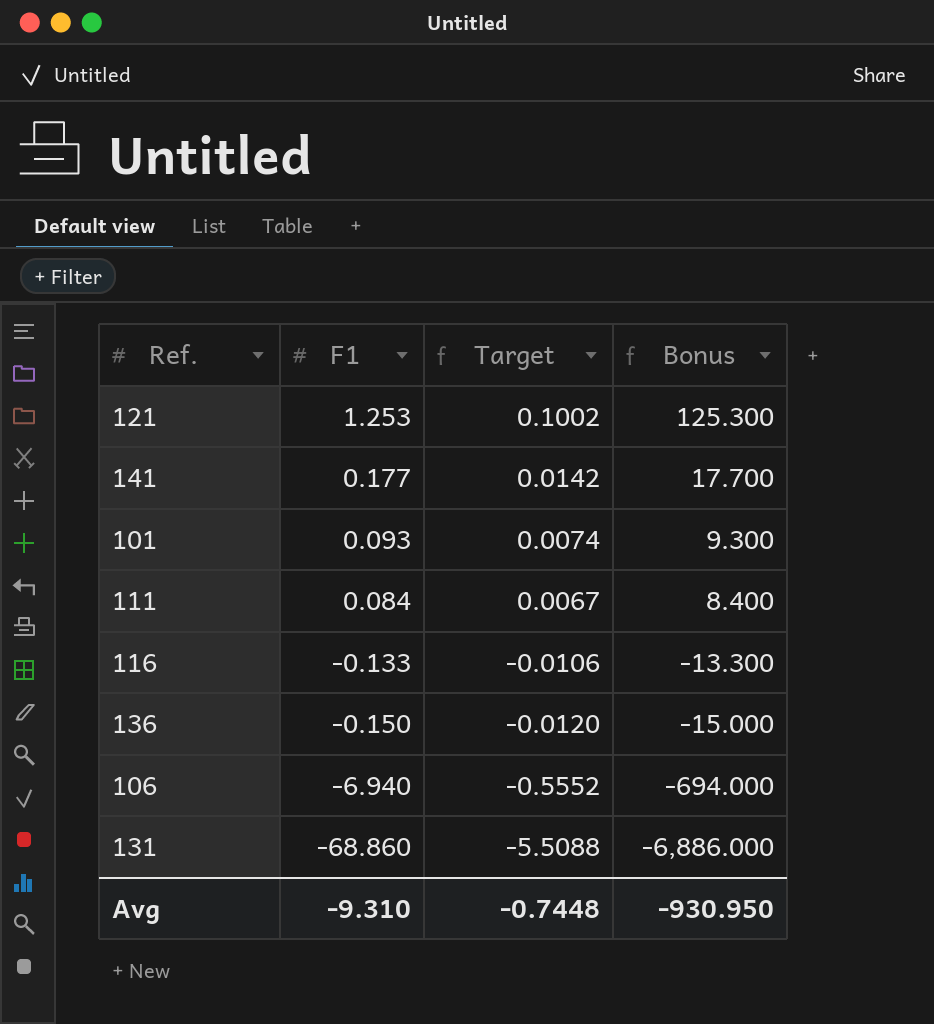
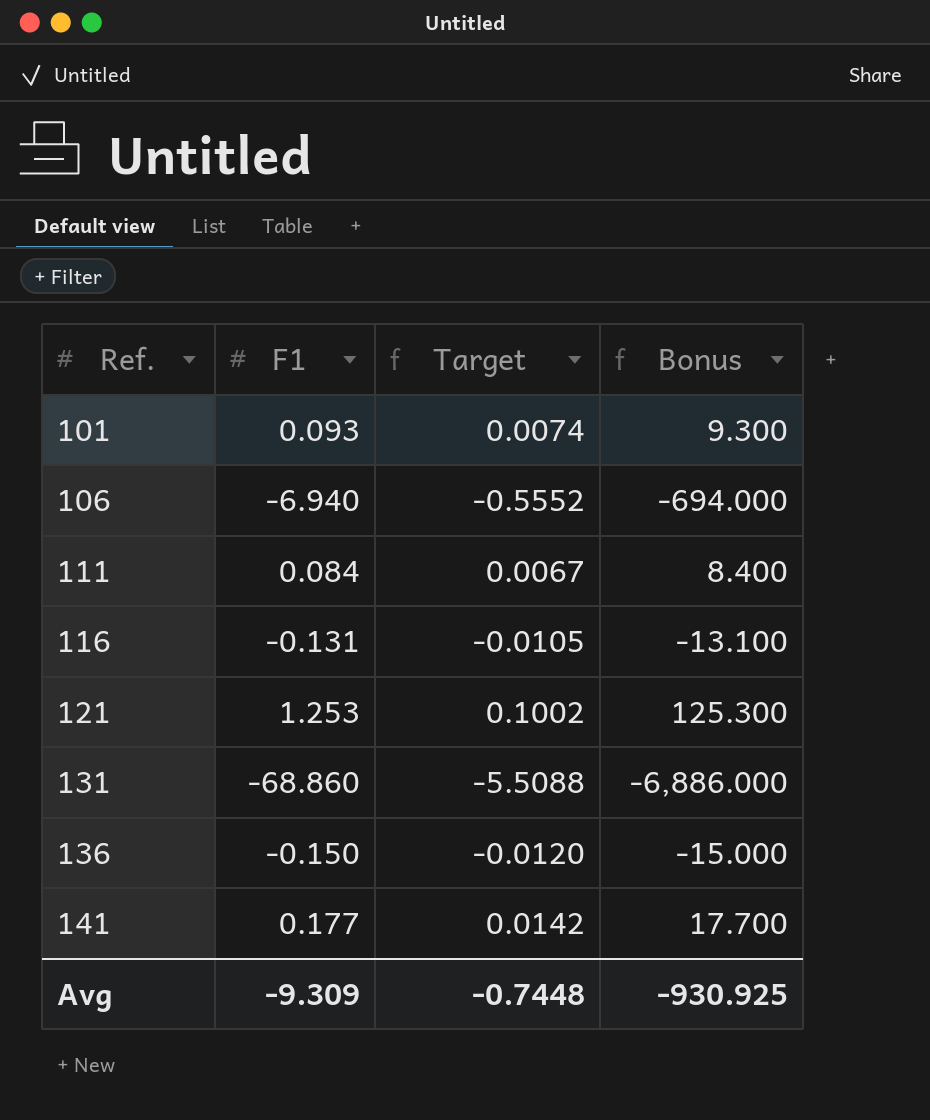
row order: F1 descending -> Ref. ascending
116 | F1: -0.133 -> -0.131
116 | Target: -0.0106 -> -0.0105
116 | Bonus: -13.300 -> -13.100
Avg | F1: -9.310 -> -9.309
Avg | Bonus: -930.950 -> -930.925

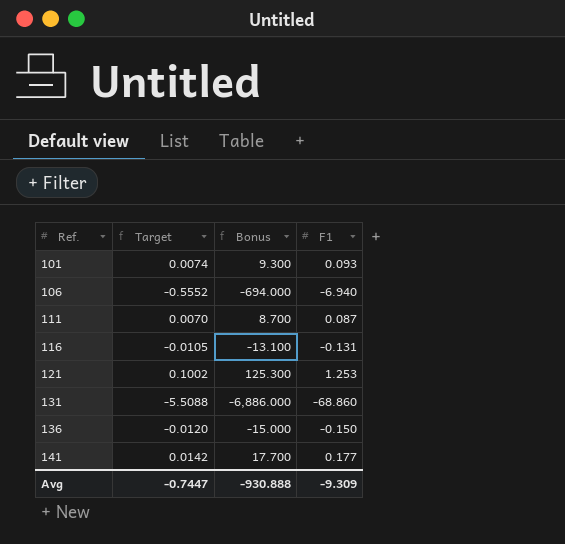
column F1 | position: 2 -> 4
111 | Target: 0.0067 -> 0.0070
111 | Bonus: 8.400 -> 8.700
111 | F1: 0.084 -> 0.087
Avg | Target: -0.7448 -> -0.7447
Avg | Bonus: -930.925 -> -930.888

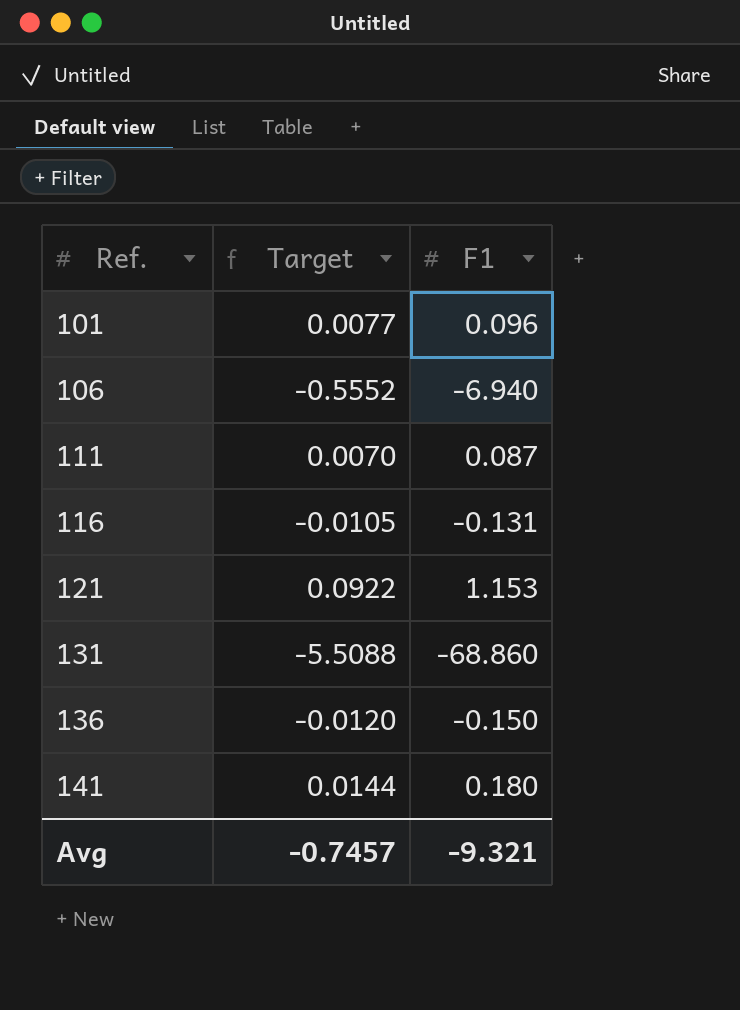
column Bonus | formula: [F1] * 100 -> none
101 | Target: 0.0074 -> 0.0077
101 | F1: 0.093 -> 0.096
121 | Target: 0.1002 -> 0.0922
121 | F1: 1.253 -> 1.153
141 | Target: 0.0142 -> 0.0144
141 | F1: 0.177 -> 0.180
Avg | Target: -0.7447 -> -0.7457
Avg | F1: -9.309 -> -9.321

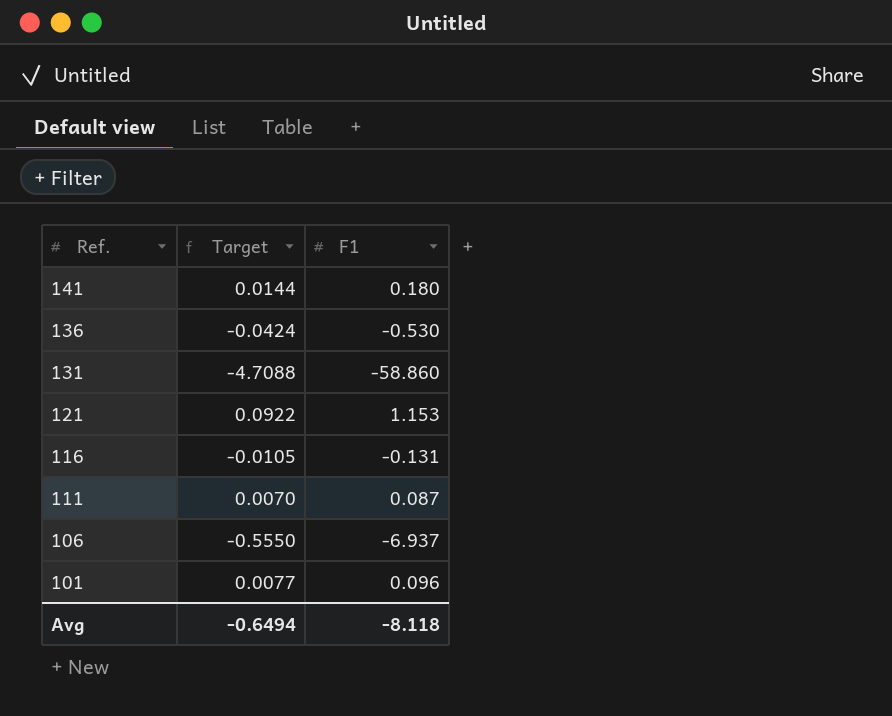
row order: Ref. ascending -> Ref. descending
136 | Target: -0.0120 -> -0.0424
136 | F1: -0.150 -> -0.530
131 | Target: -5.5088 -> -4.7088
131 | F1: -68.860 -> -58.860
106 | Target: -0.5552 -> -0.5550
106 | F1: -6.940 -> -6.937
Avg | Target: -0.7457 -> -0.6494
Avg | F1: -9.321 -> -8.118

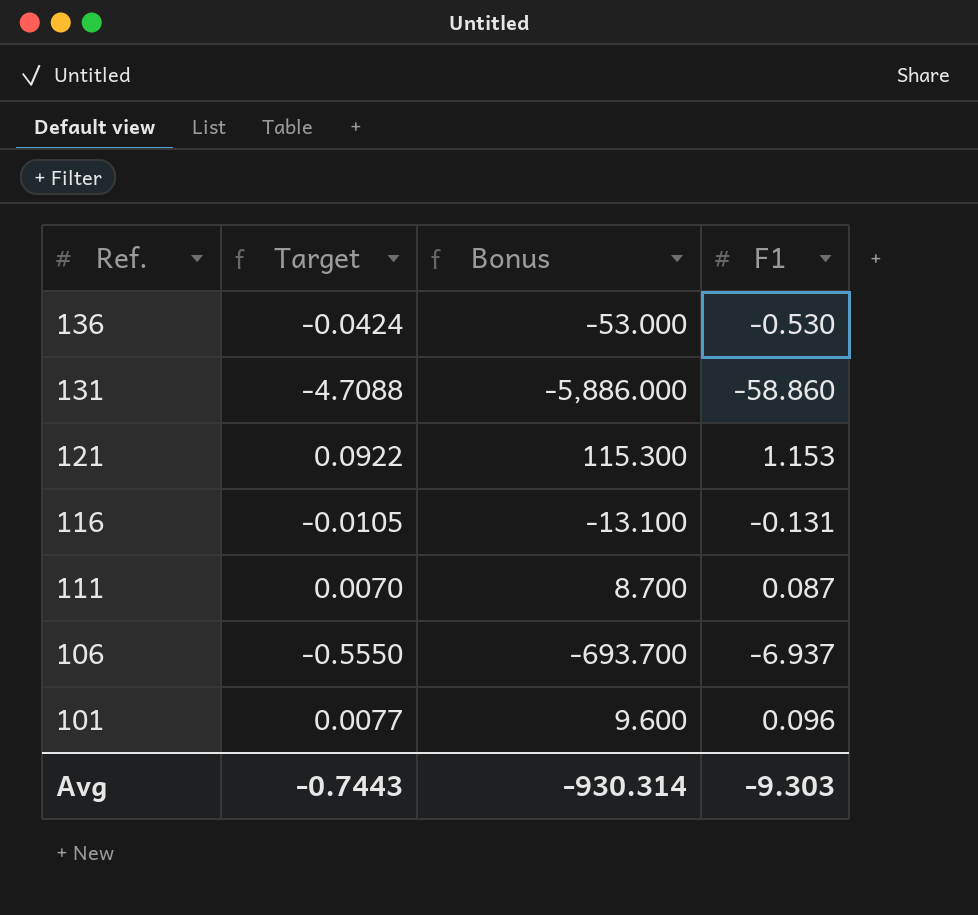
column Bonus | formula: none -> [F1] * 100
row 141: 0.0144 | 0.180 -> none
Avg | Target: -0.6494 -> -0.7443
Avg | F1: -8.118 -> -9.303

